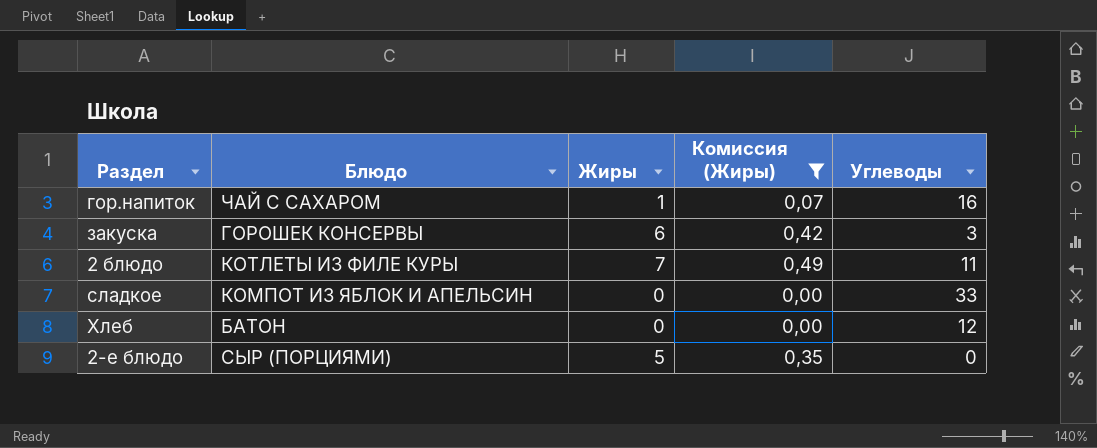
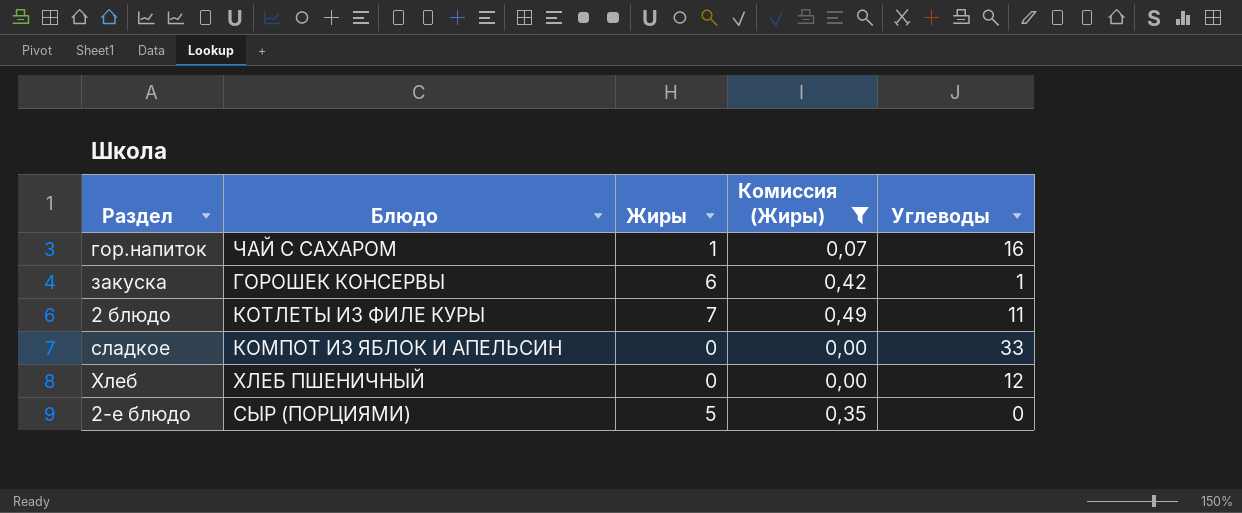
закуска | Углеводы: 3 -> 1
Хлеб | Блюдо: БАТОН -> ХЛЕБ ПШЕНИЧНЫЙ

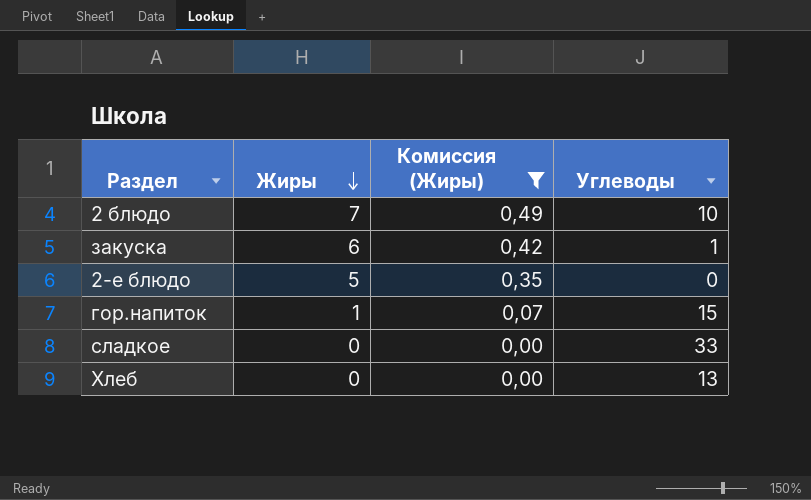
row order: none -> Жиры descending
column Блюдо | position: 2 -> none
2 блюдо | Углеводы: 11 -> 10
гор.напиток | Углеводы: 16 -> 15
Хлеб | Углеводы: 12 -> 13

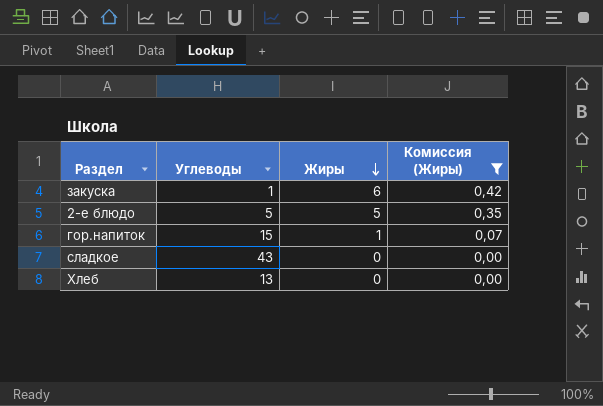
column Углеводы | position: 4 -> 2
row 2 блюдо: 7 | 0,49 | 10 -> none
2-е блюдо | Углеводы: 0 -> 5
сладкое | Углеводы: 33 -> 43

